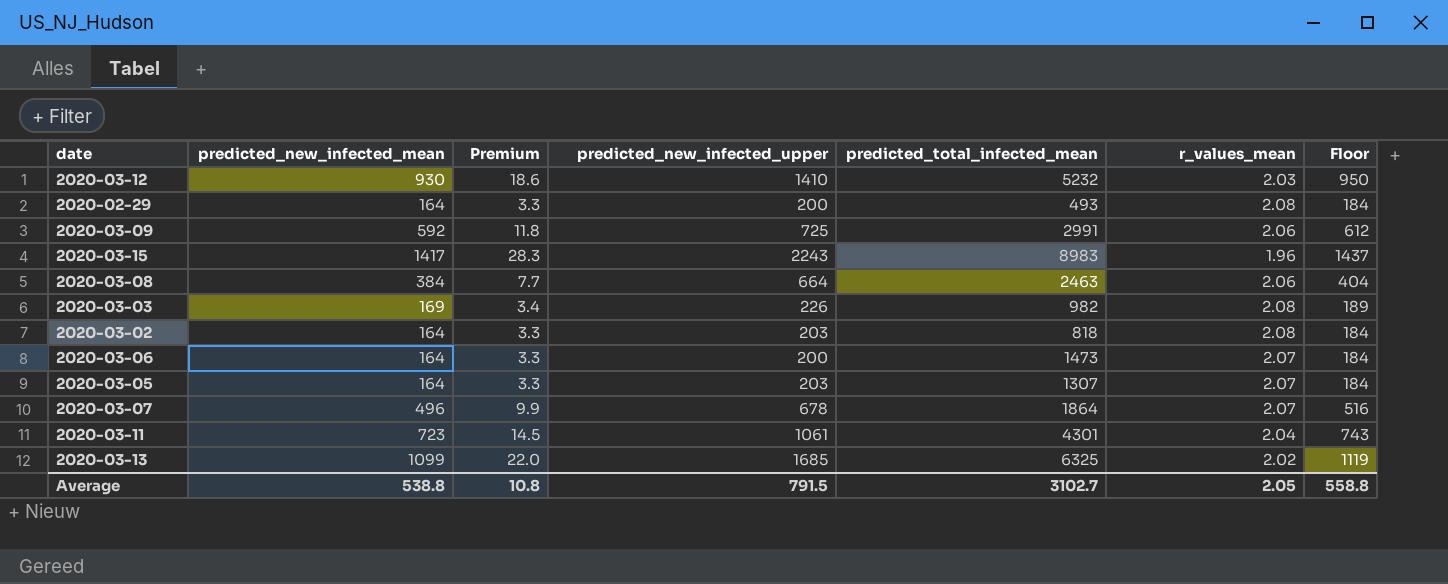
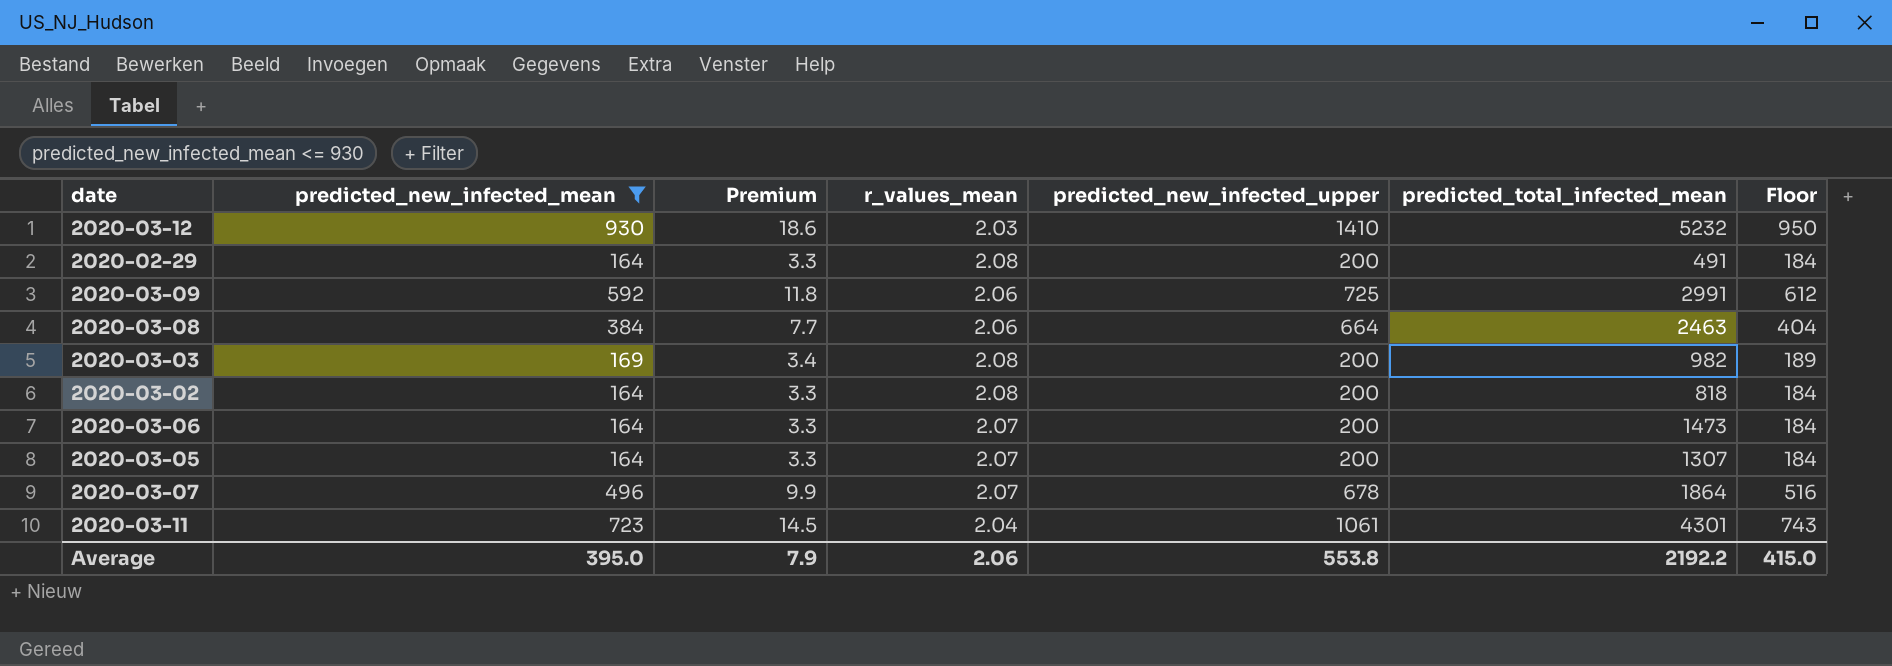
filter: none -> predicted_new_infected_mean <= 930
column r_values_mean | position: 6 -> 4
2020-02-29 | predicted_total_infected_mean: 493 -> 491
2020-03-03 | predicted_new_infected_upper: 226 -> 200
2020-03-02 | predicted_new_infected_upper: 203 -> 200
2020-03-05 | predicted_new_infected_upper: 203 -> 200
Average | predicted_new_infected_mean: 538.8 -> 395.0
Average | Premium: 10.8 -> 7.9
Average | r_values_mean: 2.05 -> 2.06
Average | predicted_new_infected_upper: 791.5 -> 553.8
Average | predicted_total_infected_mean: 3102.7 -> 2192.2
Average | Floor: 558.8 -> 415.0

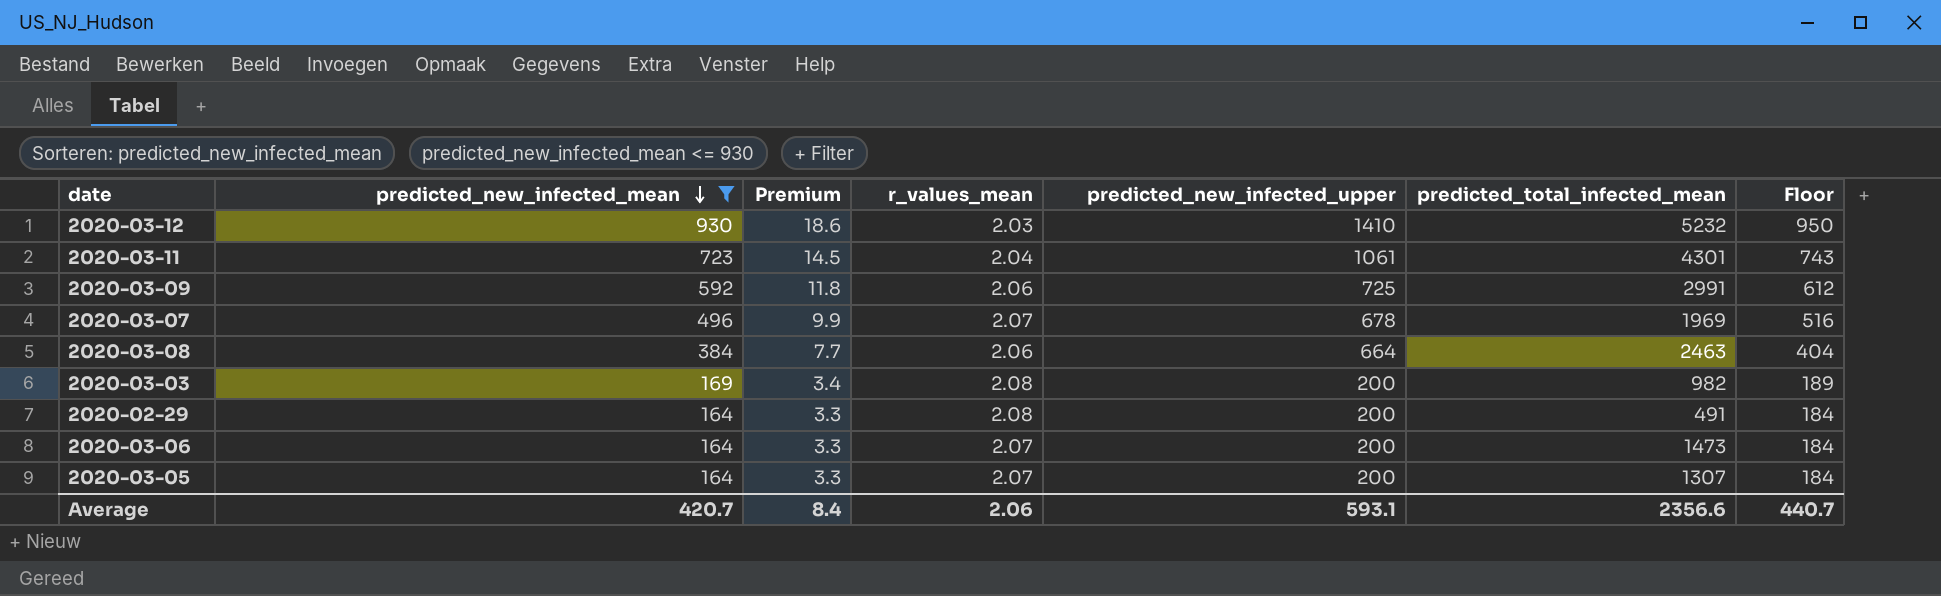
row order: none -> predicted_new_infected_mean descending
row 2020-03-02: 164 | 3.3 | 2.08 | 200 | 818 | 184 -> none
2020-03-07 | predicted_total_infected_mean: 1864 -> 1969
Average | predicted_new_infected_mean: 395.0 -> 420.7
Average | Premium: 7.9 -> 8.4
Average | predicted_new_infected_upper: 553.8 -> 593.1
Average | predicted_total_infected_mean: 2192.2 -> 2356.6
Average | Floor: 415.0 -> 440.7

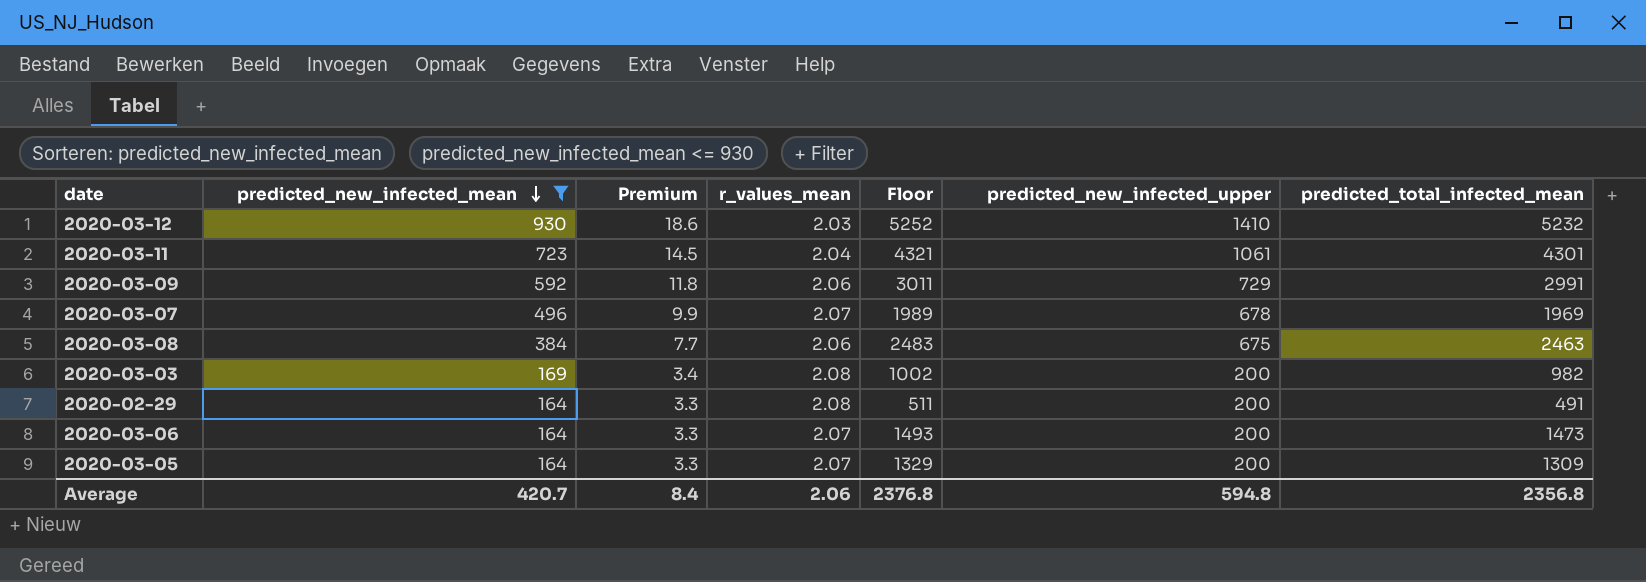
column Floor | formula: [predicted_new_infected_mean] + 20 -> [predicted_total_infected_mean] + 20
column Floor | position: 7 -> 5
2020-03-09 | predicted_new_infected_upper: 725 -> 729
2020-03-08 | predicted_new_infected_upper: 664 -> 675
2020-03-05 | predicted_total_infected_mean: 1307 -> 1309
Average | Floor: 440.7 -> 2376.8
Average | predicted_new_infected_upper: 593.1 -> 594.8
Average | predicted_total_infected_mean: 2356.6 -> 2356.8

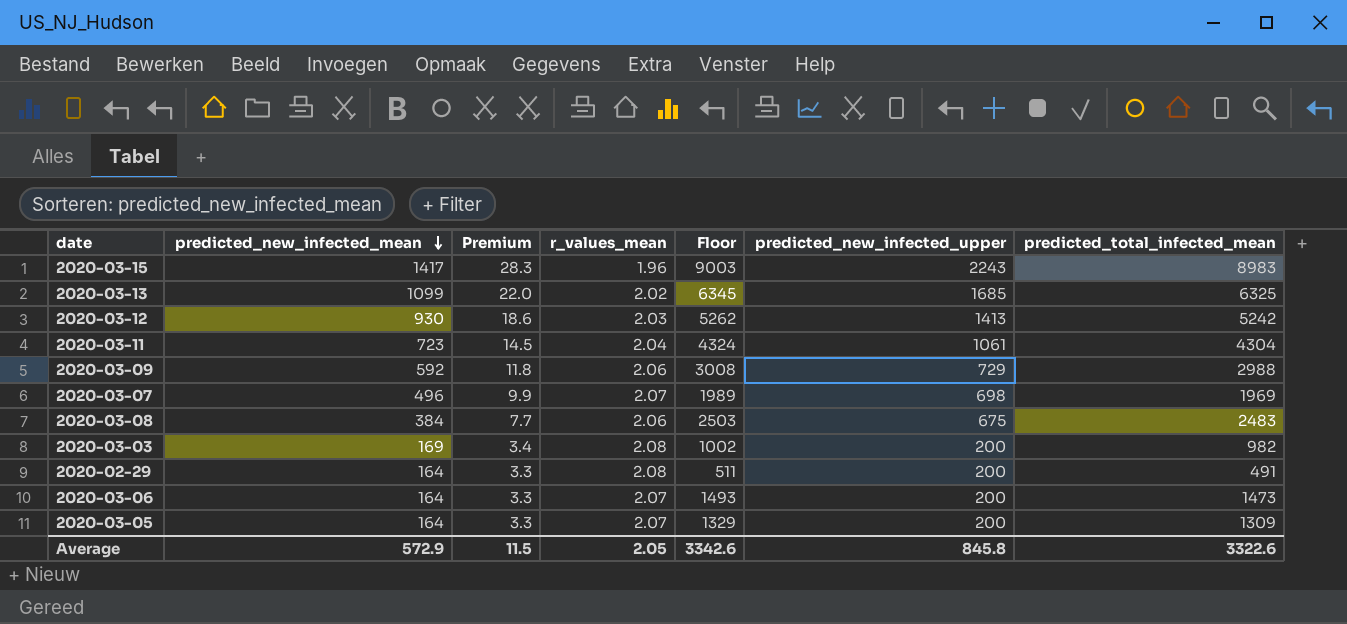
filter: predicted_new_infected_mean <= 930 -> none
2020-03-12 | Floor: 5252 -> 5262
2020-03-12 | predicted_new_infected_upper: 1410 -> 1413
2020-03-12 | predicted_total_infected_mean: 5232 -> 5242
2020-03-11 | Floor: 4321 -> 4324
2020-03-11 | predicted_total_infected_mean: 4301 -> 4304
2020-03-09 | Floor: 3011 -> 3008
2020-03-09 | predicted_total_infected_mean: 2991 -> 2988
2020-03-07 | predicted_new_infected_upper: 678 -> 698
2020-03-08 | Floor: 2483 -> 2503
2020-03-08 | predicted_total_infected_mean: 2463 -> 2483
Average | predicted_new_infected_mean: 420.7 -> 572.9
Average | Premium: 8.4 -> 11.5
Average | r_values_mean: 2.06 -> 2.05
Average | Floor: 2376.8 -> 3342.6
Average | predicted_new_infected_upper: 594.8 -> 845.8
Average | predicted_total_infected_mean: 2356.8 -> 3322.6

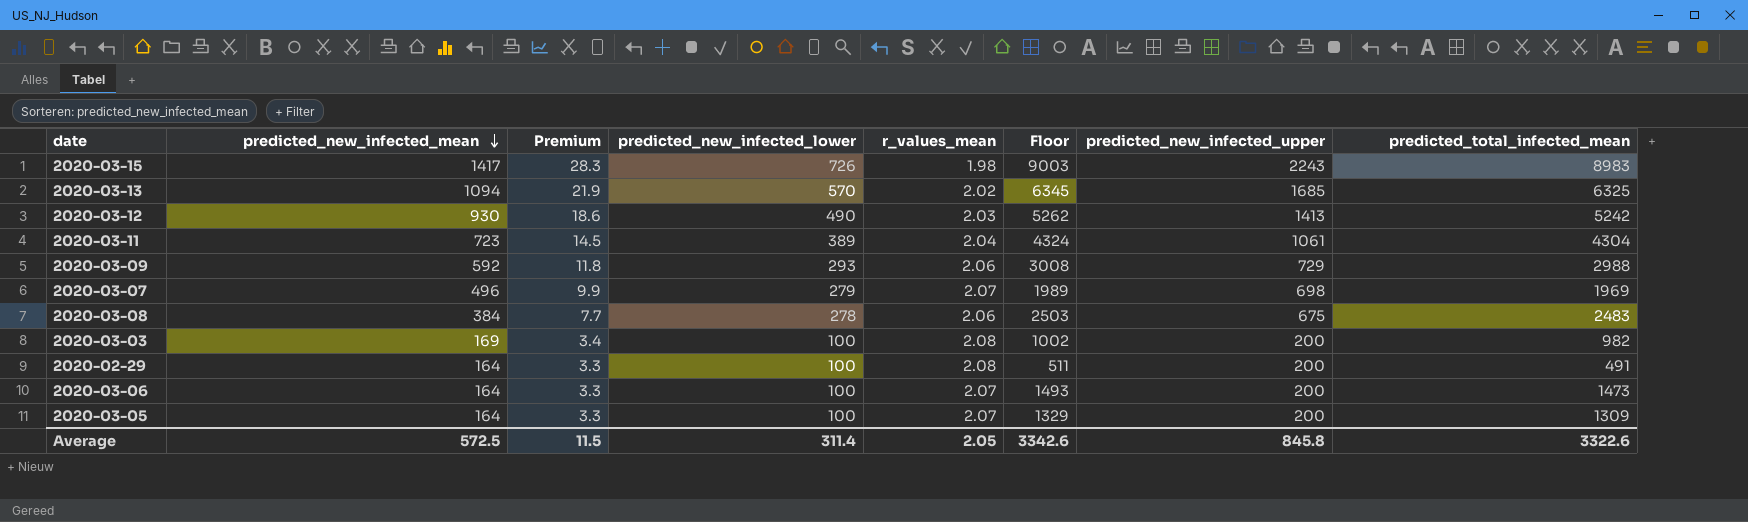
column predicted_new_infected_lower | position: none -> 4
2020-03-15 | r_values_mean: 1.96 -> 1.98
2020-03-13 | predicted_new_infected_mean: 1099 -> 1094
2020-03-13 | Premium: 22.0 -> 21.9
Average | predicted_new_infected_mean: 572.9 -> 572.5

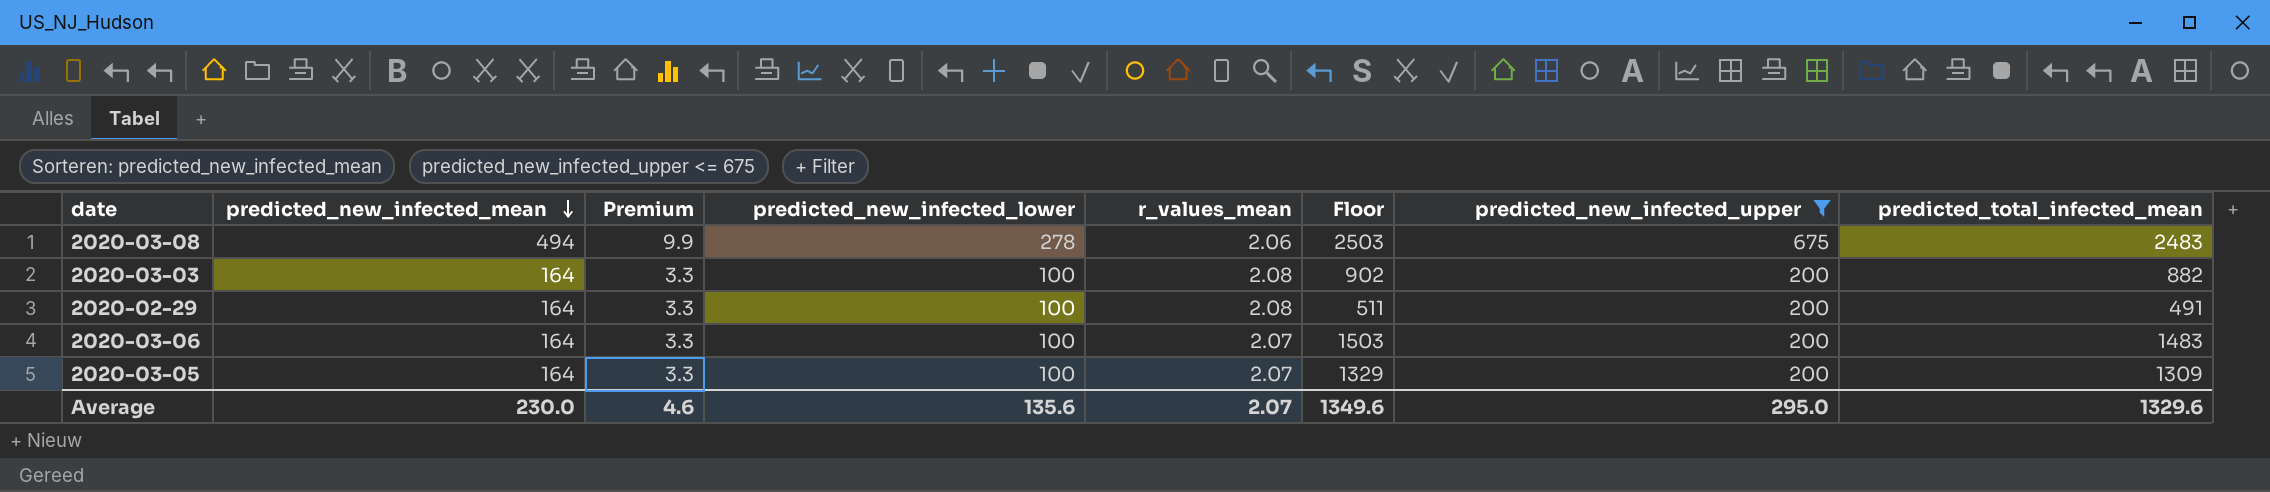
filter: none -> predicted_new_infected_upper <= 675
2020-03-08 | predicted_new_infected_mean: 384 -> 494
2020-03-08 | Premium: 7.7 -> 9.9
2020-03-03 | predicted_new_infected_mean: 169 -> 164
2020-03-03 | Premium: 3.4 -> 3.3
2020-03-03 | Floor: 1002 -> 902
2020-03-03 | predicted_total_infected_mean: 982 -> 882
2020-03-06 | Floor: 1493 -> 1503
2020-03-06 | predicted_total_infected_mean: 1473 -> 1483
Average | predicted_new_infected_mean: 572.5 -> 230.0
Average | Premium: 11.5 -> 4.6
Average | predicted_new_infected_lower: 311.4 -> 135.6
Average | r_values_mean: 2.05 -> 2.07
Average | Floor: 3342.6 -> 1349.6
Average | predicted_new_infected_upper: 845.8 -> 295.0
Average | predicted_total_infected_mean: 3322.6 -> 1329.6

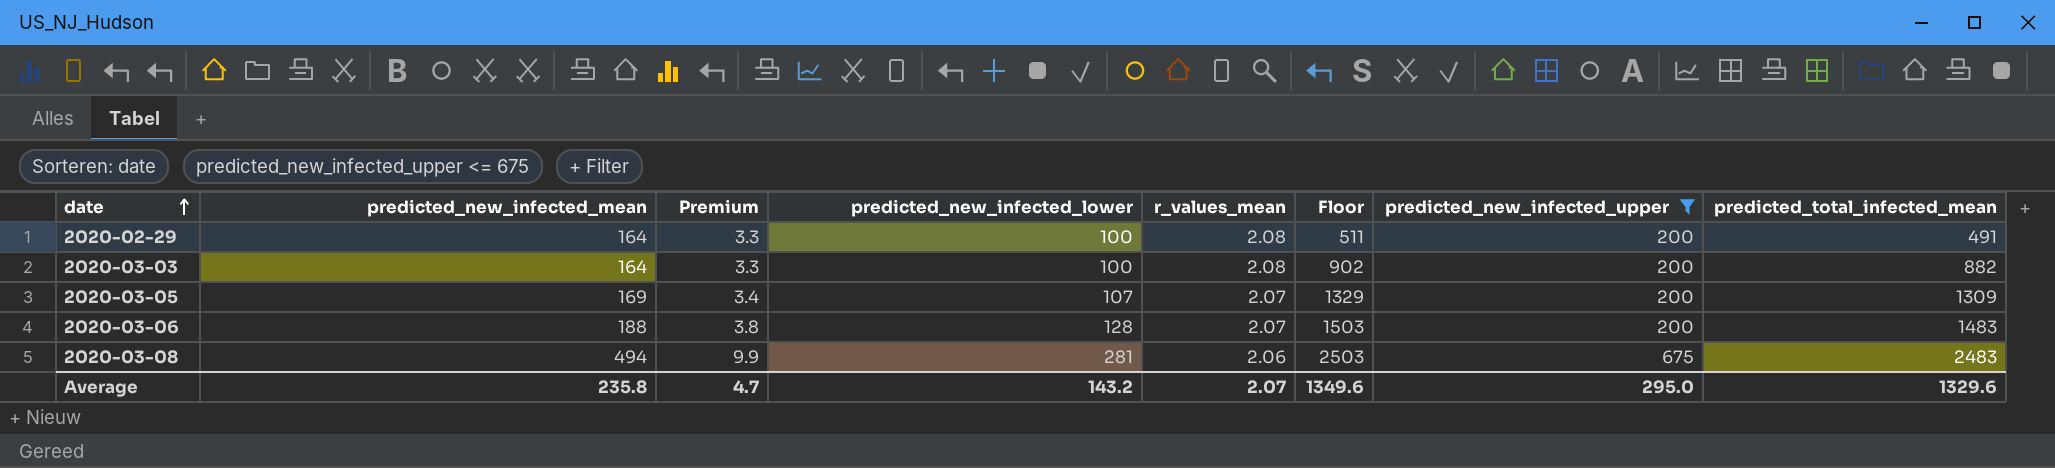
row order: predicted_new_infected_mean descending -> date ascending
2020-03-05 | predicted_new_infected_mean: 164 -> 169
2020-03-05 | Premium: 3.3 -> 3.4
2020-03-05 | predicted_new_infected_lower: 100 -> 107
2020-03-06 | predicted_new_infected_mean: 164 -> 188
2020-03-06 | Premium: 3.3 -> 3.8
2020-03-06 | predicted_new_infected_lower: 100 -> 128
2020-03-08 | predicted_new_infected_lower: 278 -> 281
Average | predicted_new_infected_mean: 230.0 -> 235.8
Average | Premium: 4.6 -> 4.7
Average | predicted_new_infected_lower: 135.6 -> 143.2

